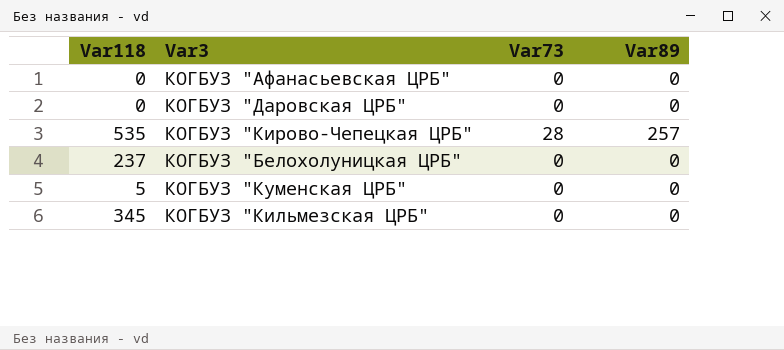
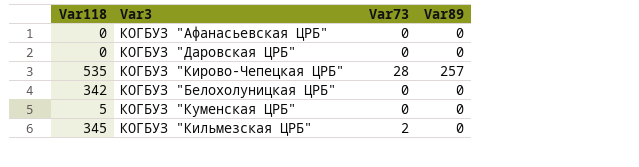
КОГБУЗ "Белохолуницкая ЦРБ" | Var118: 237 -> 342
КОГБУЗ "Кильмезская ЦРБ" | Var73: 0 -> 2

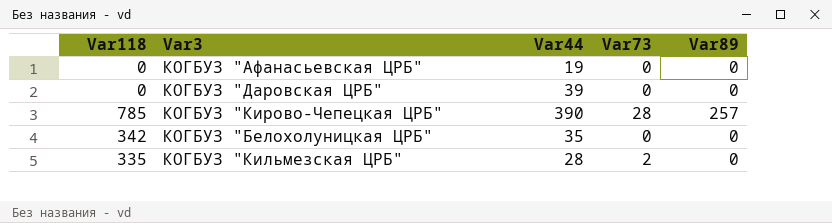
column Var44 | position: none -> 3
row КОГБУЗ "Куменская ЦРБ": 5 | 0 | 0 -> none
КОГБУЗ "Кирово-Чепецкая ЦРБ" | Var118: 535 -> 785
КОГБУЗ "Кильмезская ЦРБ" | Var118: 345 -> 335

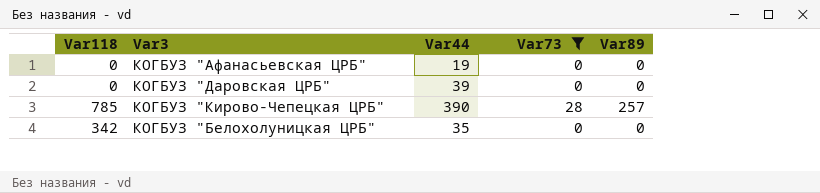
filter: none -> Var73 != 2

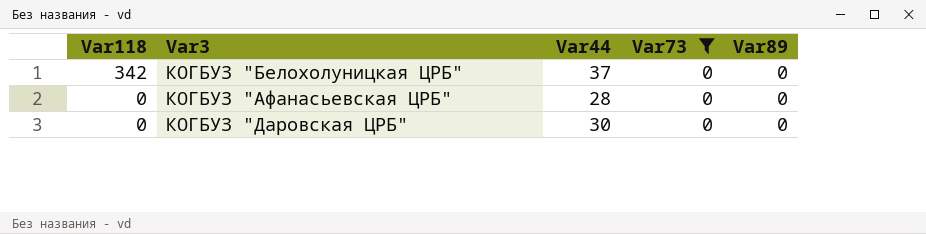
row order: none -> Var118 descending
row КОГБУЗ "Кирово-Чепецкая ЦРБ": 785 | 390 | 28 | 257 -> none
КОГБУЗ "Белохолуницкая ЦРБ" | Var44: 35 -> 37
КОГБУЗ "Афанасьевская ЦРБ" | Var44: 19 -> 28
КОГБУЗ "Даровская ЦРБ" | Var44: 39 -> 30

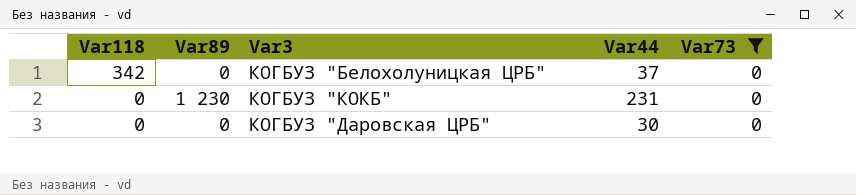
column Var89 | position: 5 -> 2
row КОГБУЗ "Афанасьевская ЦРБ": 0 | 28 | 0 | 0 -> none
row КОГБУЗ "КОКБ": none -> 0 | 1 230 | 231 | 0

